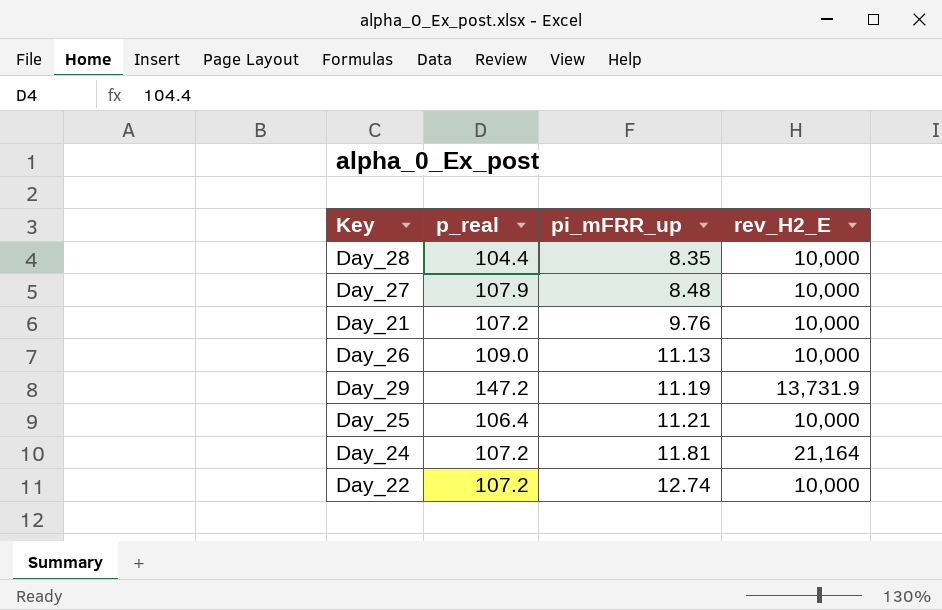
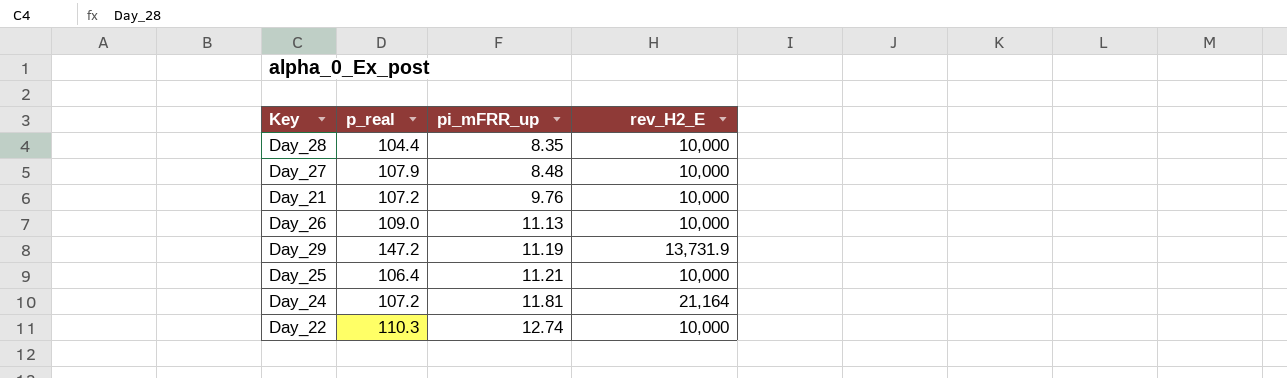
Day_22 | p_real: 107.2 -> 110.3

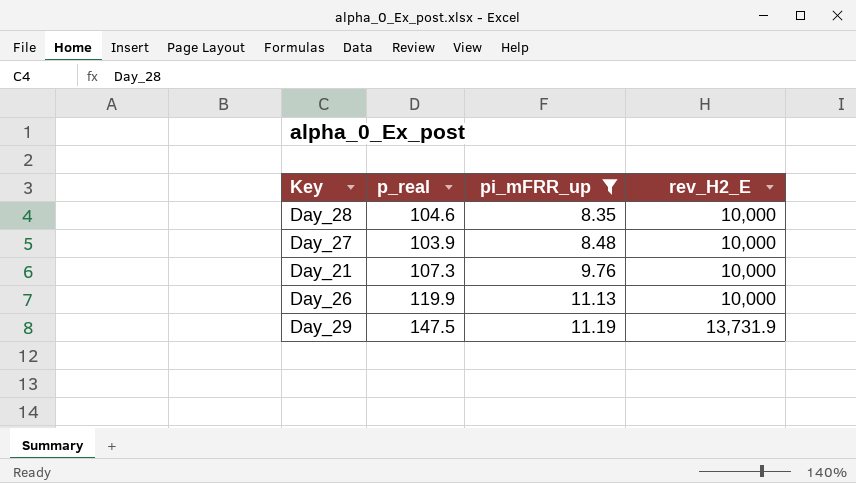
filter: none -> pi_mFRR_up <= 11.19
Day_28 | p_real: 104.4 -> 104.6
Day_27 | p_real: 107.9 -> 103.9
Day_21 | p_real: 107.2 -> 107.3
Day_26 | p_real: 109.0 -> 119.9
Day_29 | p_real: 147.2 -> 147.5

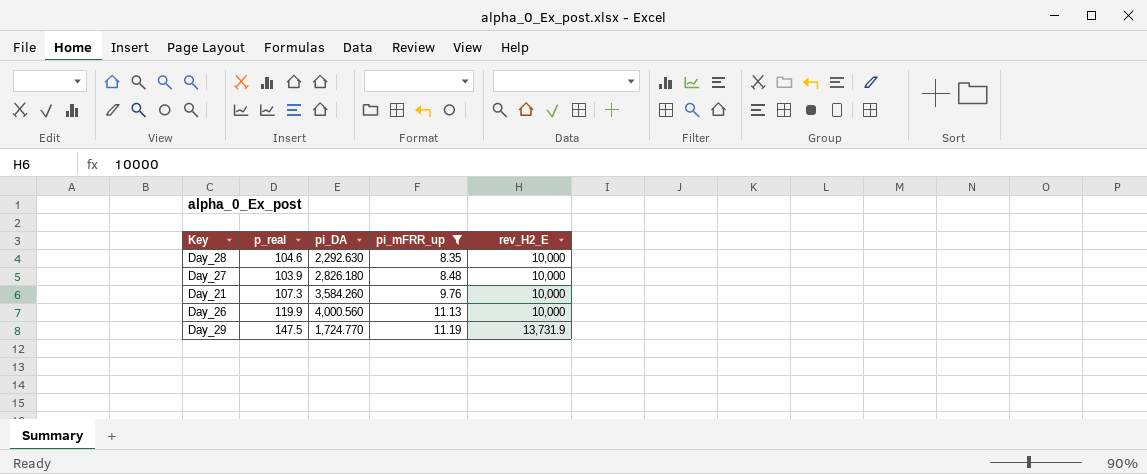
column pi_DA | position: none -> 3

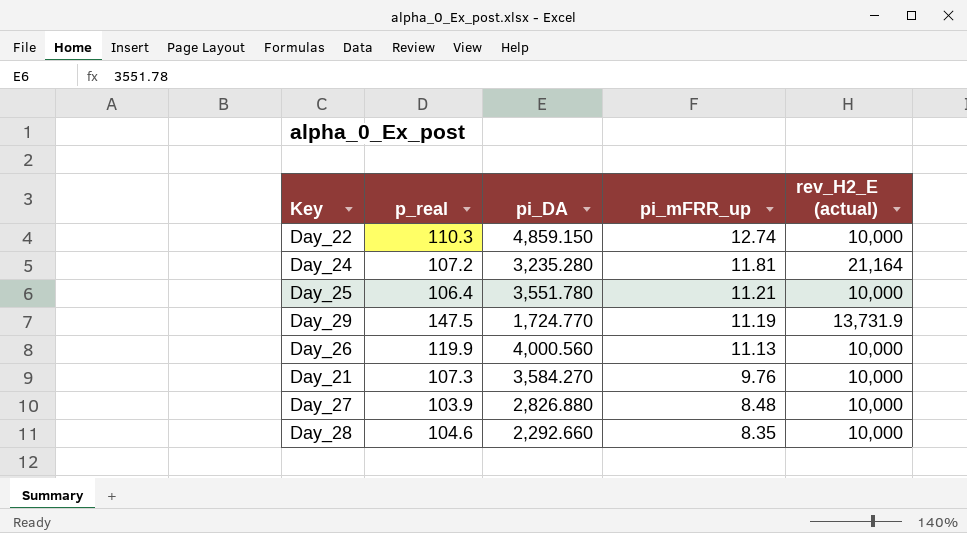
filter: pi_mFRR_up <= 11.19 -> none
row order: pi_mFRR_up ascending -> pi_mFRR_up descending
column name: rev_H2_E -> rev_H2_E (actual)
Day_21 | pi_DA: 3,584.260 -> 3,584.270
Day_27 | pi_DA: 2,826.180 -> 2,826.880
Day_28 | pi_DA: 2,292.630 -> 2,292.660

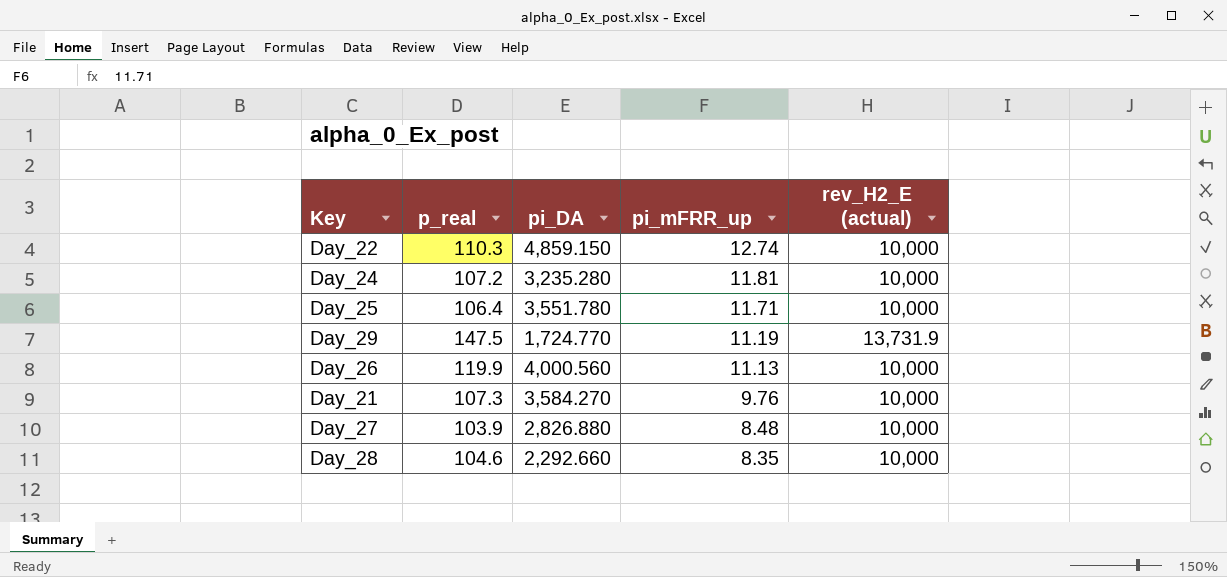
Day_24 | rev_H2_E (actual): 21,164 -> 10,000
Day_25 | pi_mFRR_up: 11.21 -> 11.71

